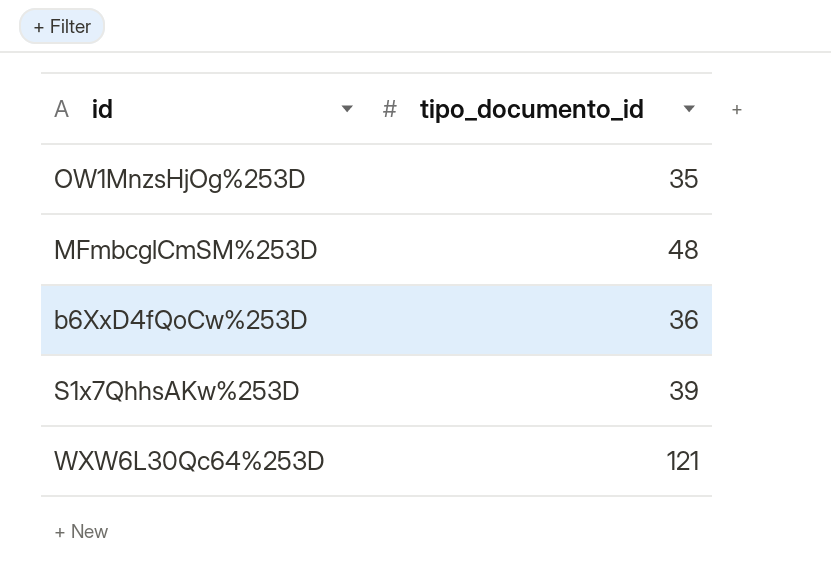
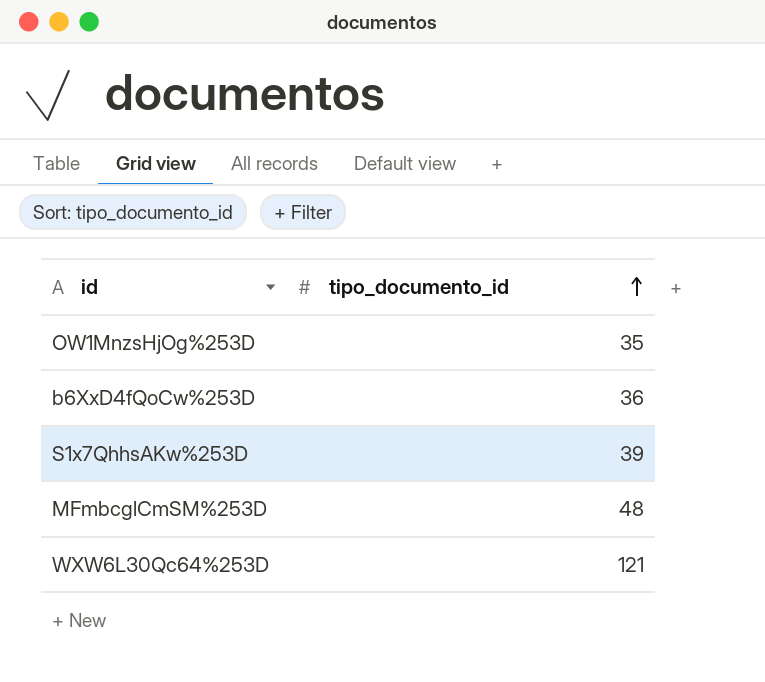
row order: none -> tipo_documento_id ascending

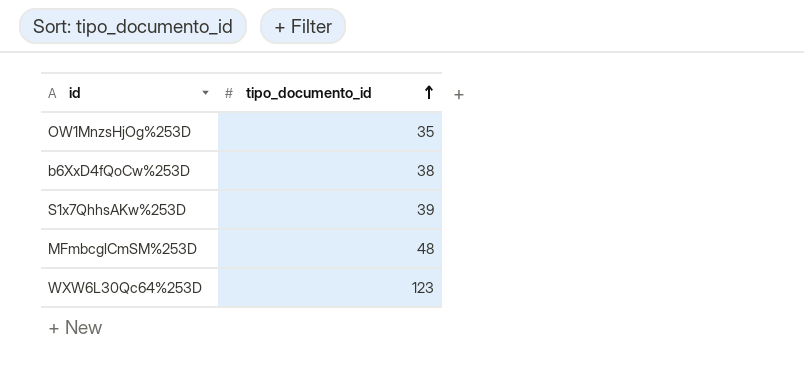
b6XxD4fQoCw%253D | tipo_documento_id: 36 -> 38
WXW6L30Qc64%253D | tipo_documento_id: 121 -> 123

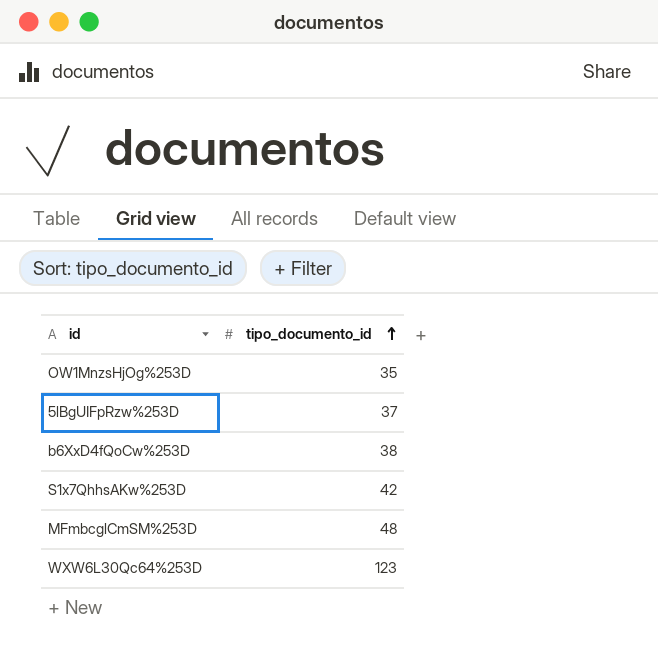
row 5lBgUIFpRzw%253D: none -> 37
S1x7QhhsAKw%253D | tipo_documento_id: 39 -> 42

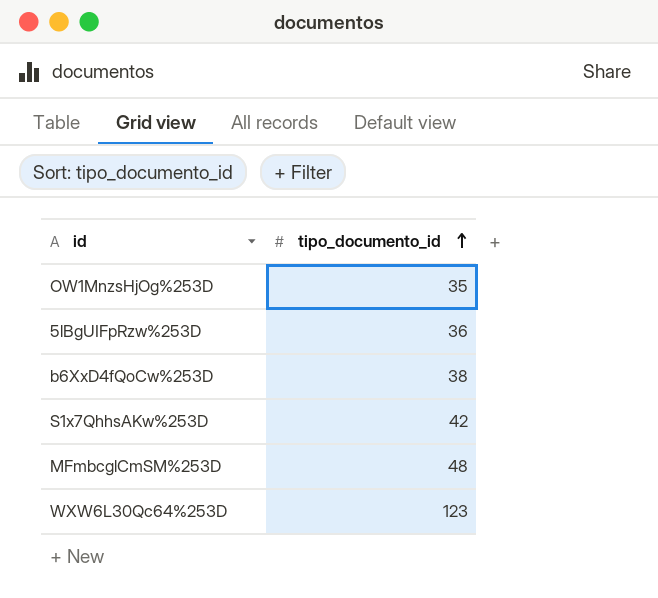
5lBgUIFpRzw%253D | tipo_documento_id: 37 -> 36

